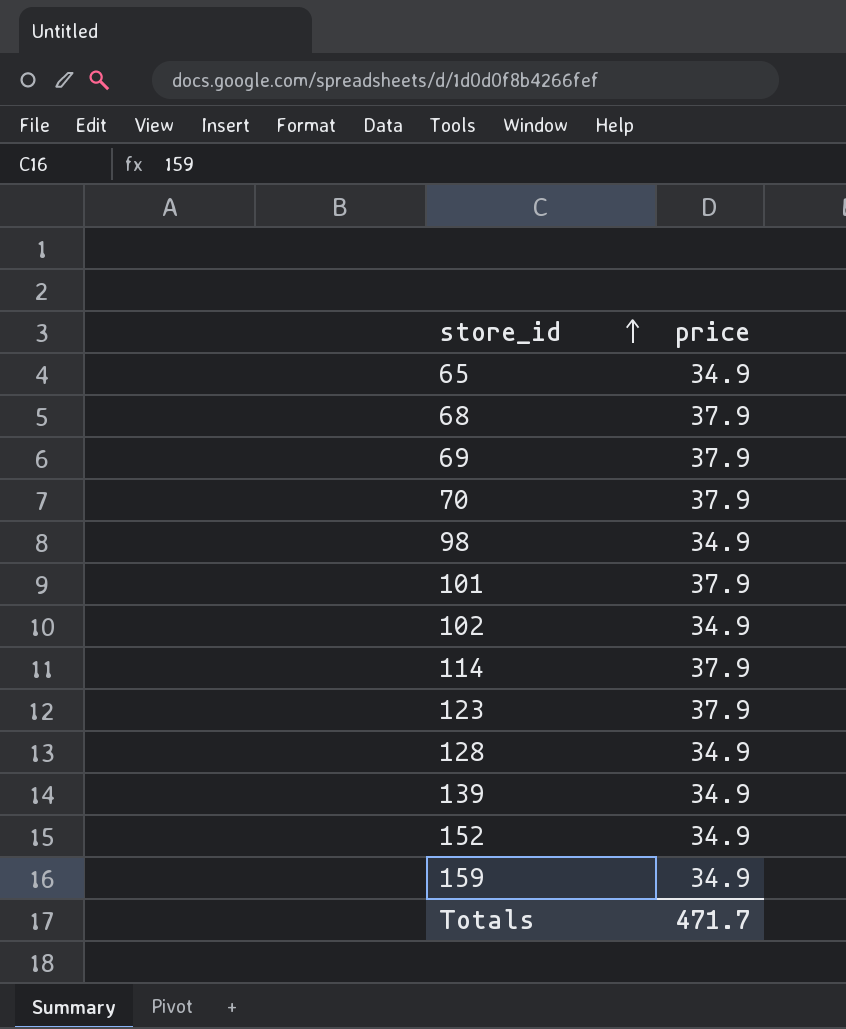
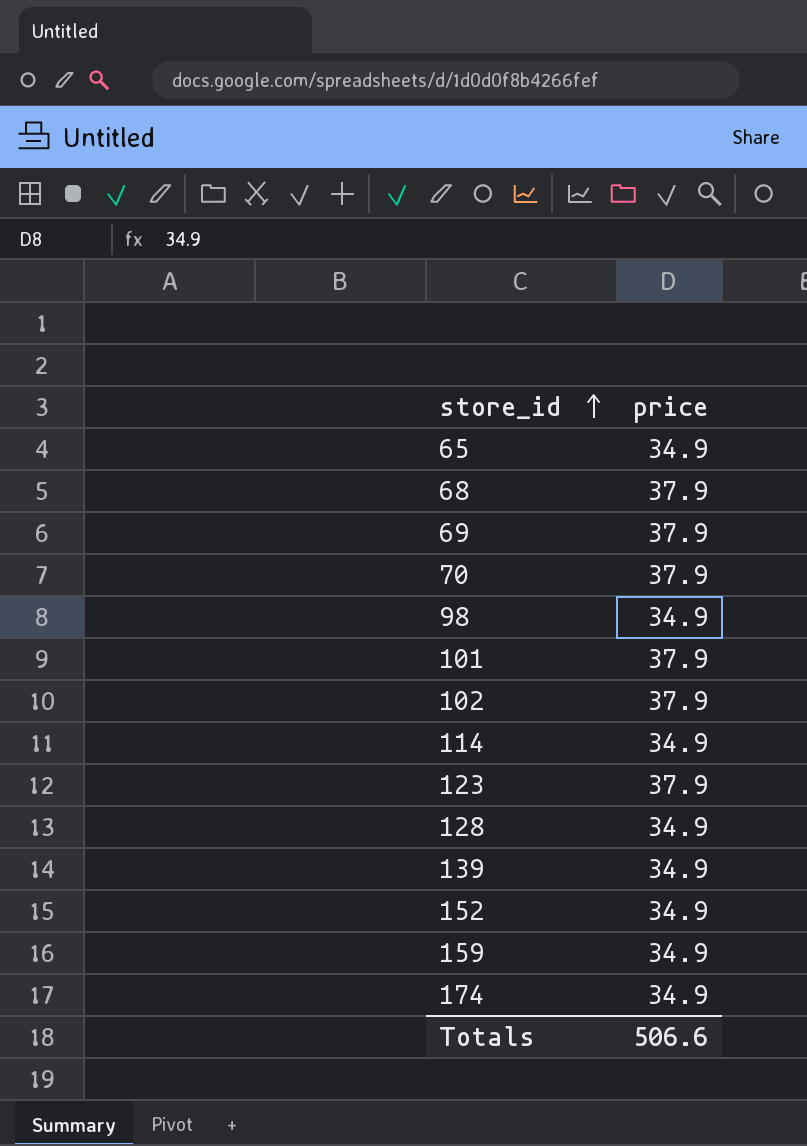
102 | price: 34.9 -> 37.9
114 | price: 37.9 -> 34.9
row 174: none -> 34.9
Totals | price: 471.7 -> 506.6

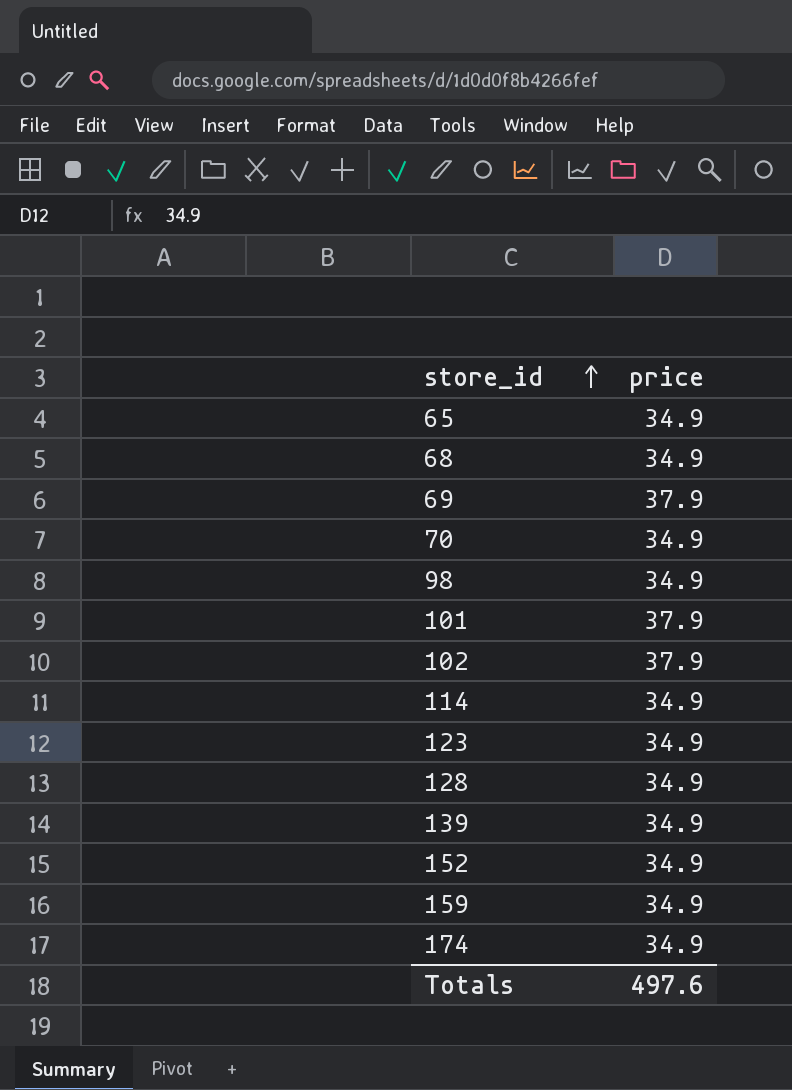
68 | price: 37.9 -> 34.9
70 | price: 37.9 -> 34.9
123 | price: 37.9 -> 34.9
Totals | price: 506.6 -> 497.6

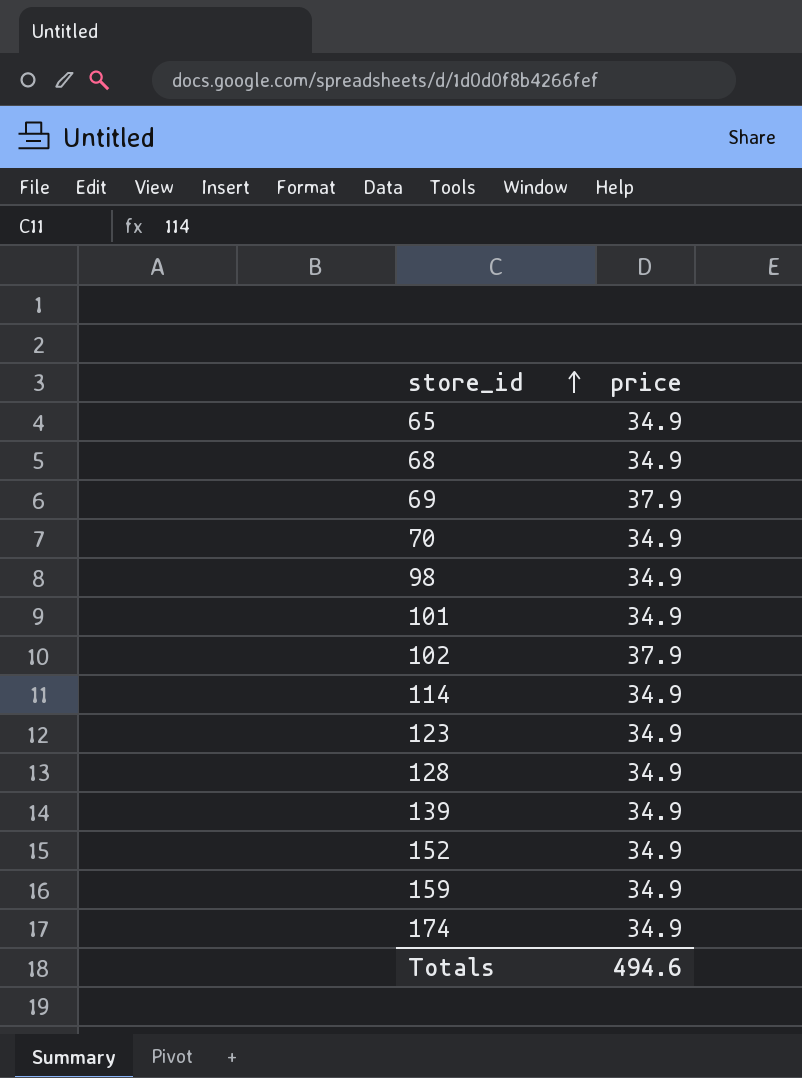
101 | price: 37.9 -> 34.9
Totals | price: 497.6 -> 494.6

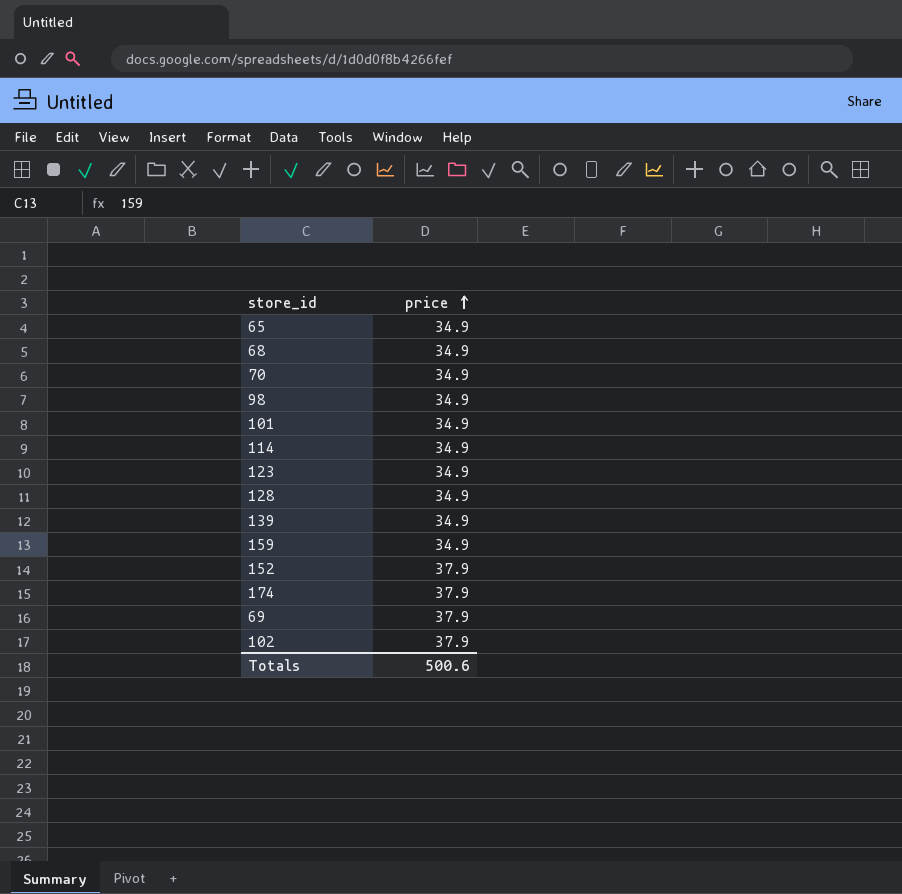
row order: store_id ascending -> price ascending
152 | price: 34.9 -> 37.9
174 | price: 34.9 -> 37.9
Totals | price: 494.6 -> 500.6

